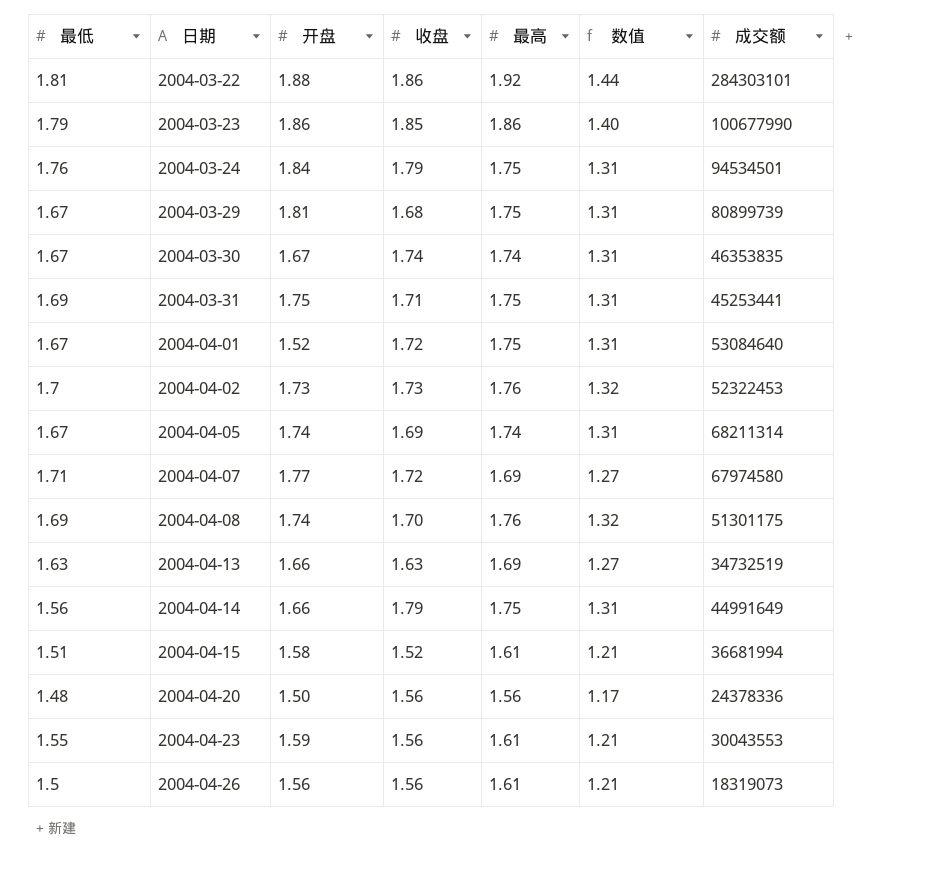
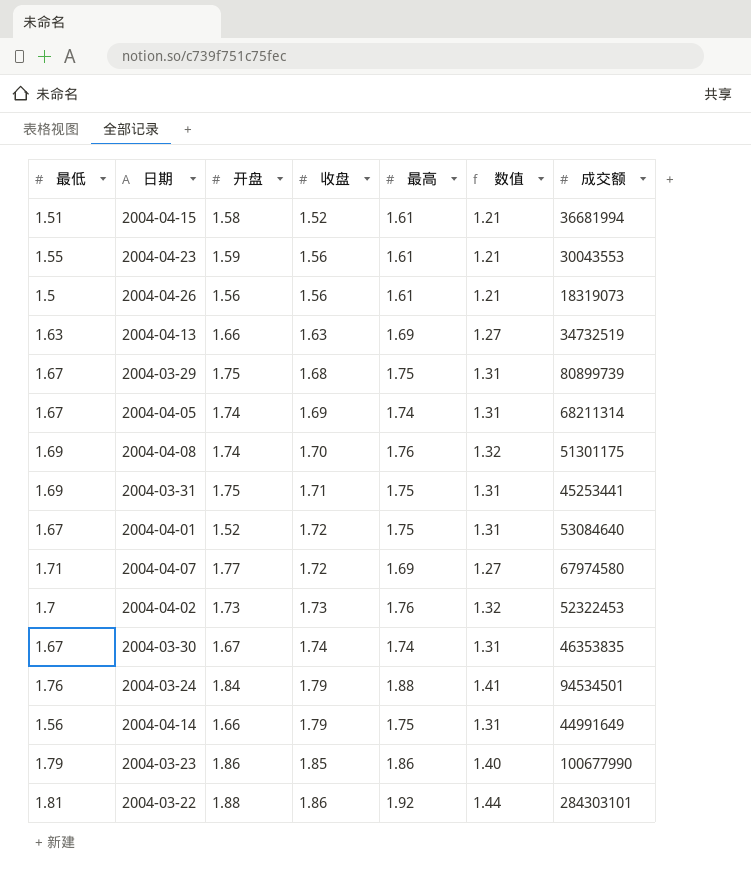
row order: 日期 ascending -> 收盘 ascending
row 2004-04-20: 1.48 | 1.50 | 1.56 | 1.56 | 1.17 | 24378336 -> none
2004-03-29 | 开盘: 1.81 -> 1.75
2004-03-24 | 最高: 1.75 -> 1.88
2004-03-24 | 数值: 1.31 -> 1.41

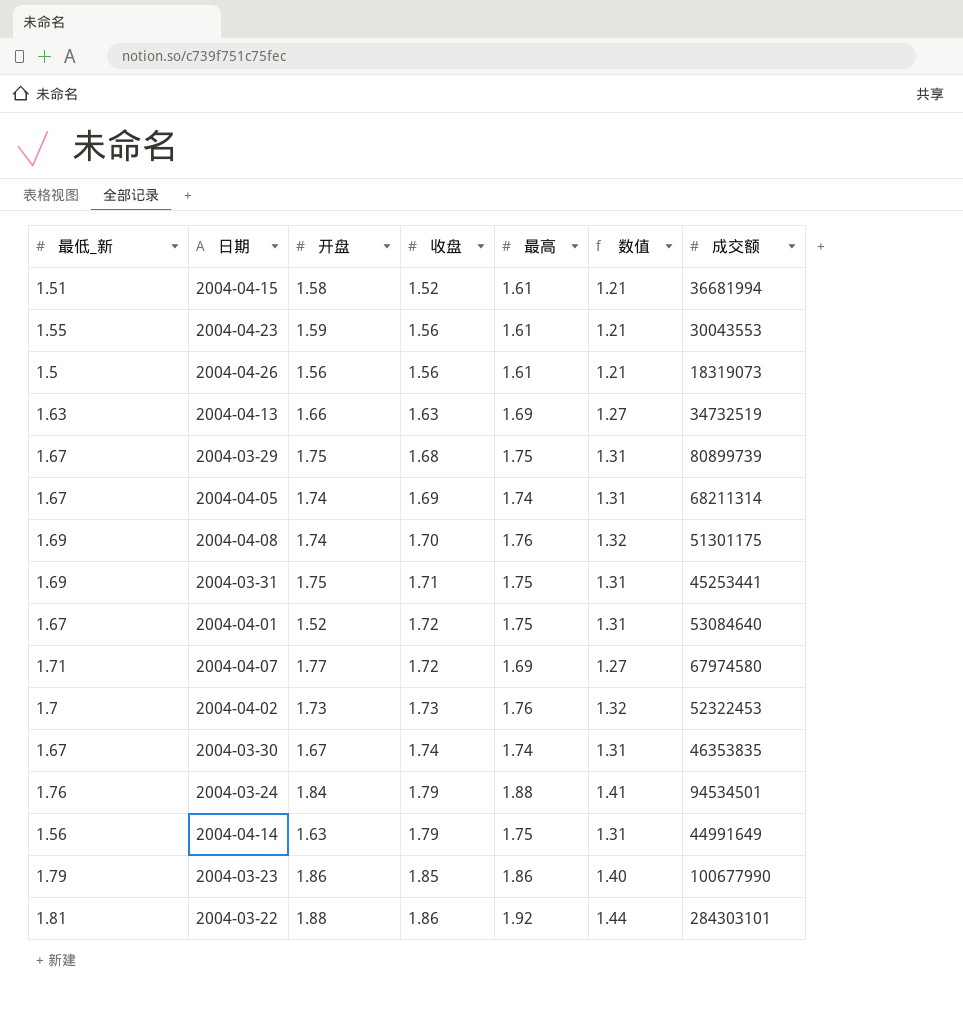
column name: 最低 -> 最低_新
2004-04-14 | 开盘: 1.66 -> 1.63

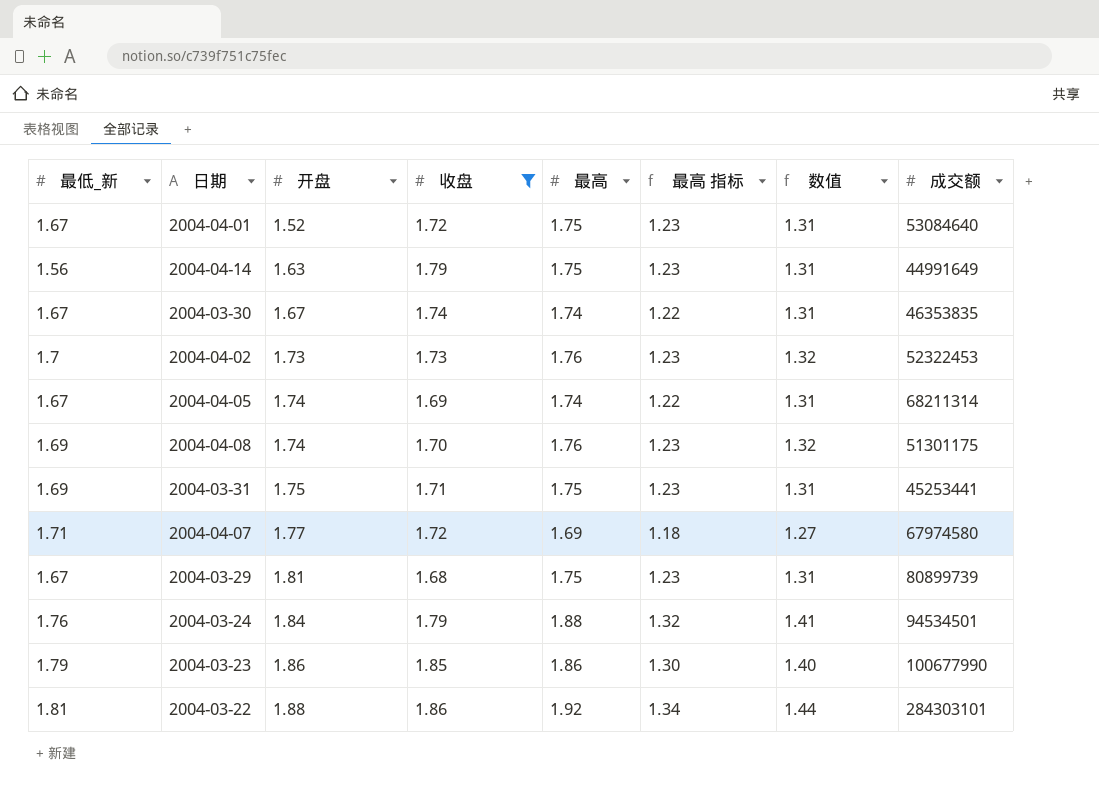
filter: none -> 收盘 >= 1.68
row order: 收盘 ascending -> 开盘 ascending
column 最高 指标 | formula: none -> [最高] * 0.7
2004-03-29 | 开盘: 1.75 -> 1.81

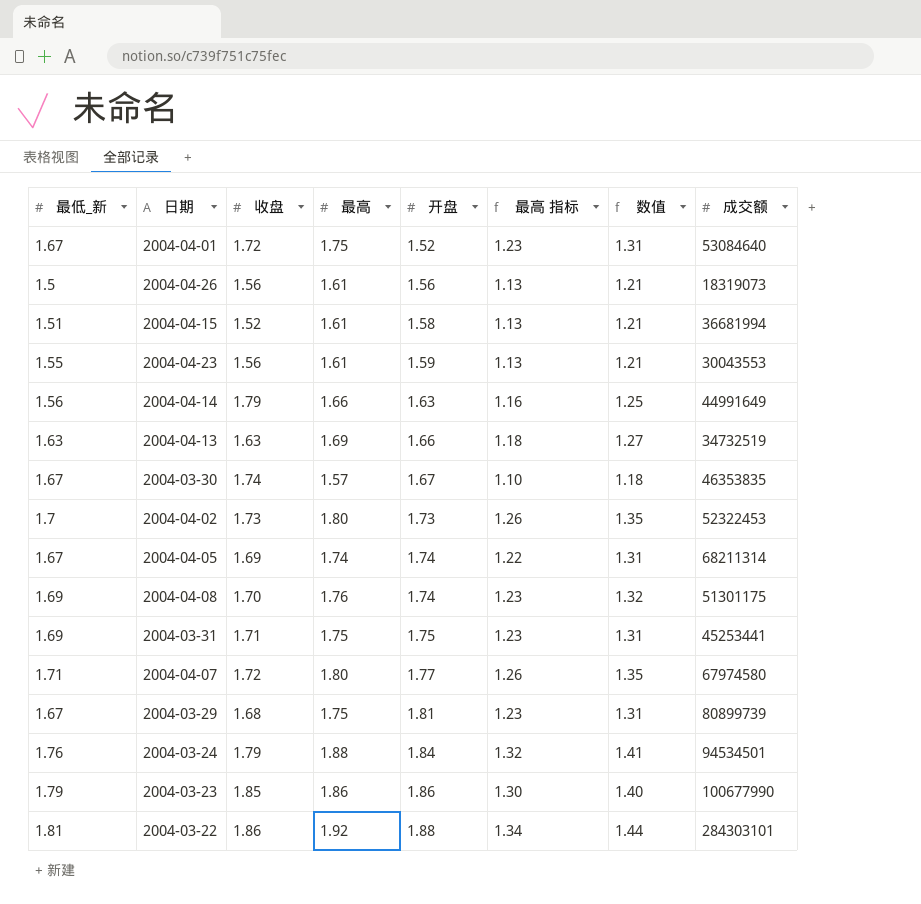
filter: 收盘 >= 1.68 -> none
column 开盘 | position: 3 -> 5
2004-04-14 | 最高: 1.75 -> 1.66
2004-04-14 | 最高 指标: 1.23 -> 1.16
2004-04-14 | 数值: 1.31 -> 1.25
2004-03-30 | 最高: 1.74 -> 1.57
2004-03-30 | 最高 指标: 1.22 -> 1.10
2004-03-30 | 数值: 1.31 -> 1.18
2004-04-02 | 最高: 1.76 -> 1.80
2004-04-02 | 最高 指标: 1.23 -> 1.26
2004-04-02 | 数值: 1.32 -> 1.35
2004-04-07 | 最高: 1.69 -> 1.80
2004-04-07 | 最高 指标: 1.18 -> 1.26
2004-04-07 | 数值: 1.27 -> 1.35

